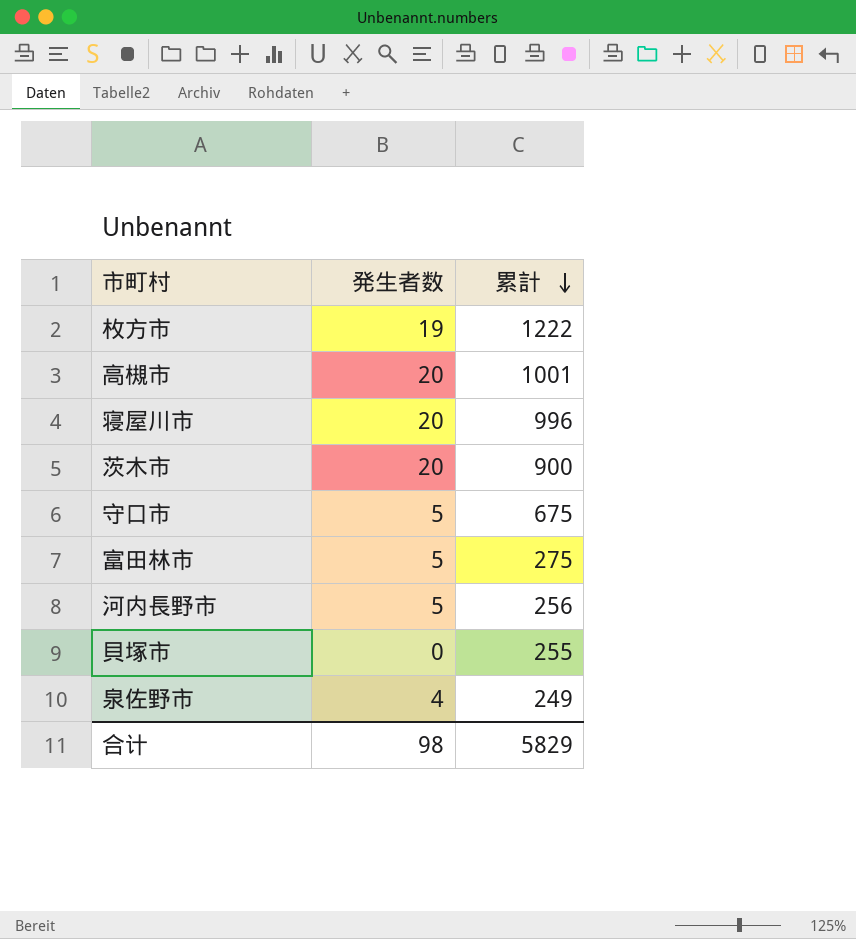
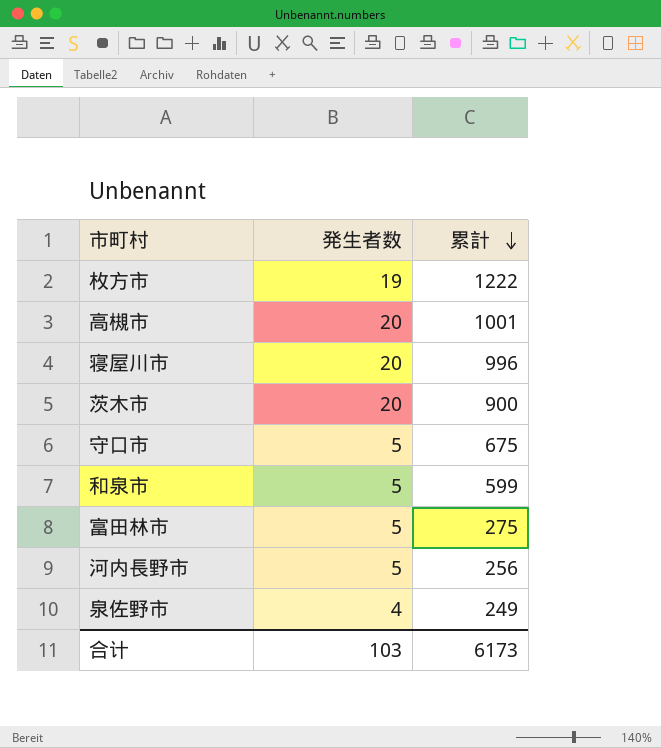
row 貝塚市: 0 | 255 -> none
row 和泉市: none -> 5 | 599
合计 | 発生者数: 98 -> 103
合计 | 累計: 5829 -> 6173

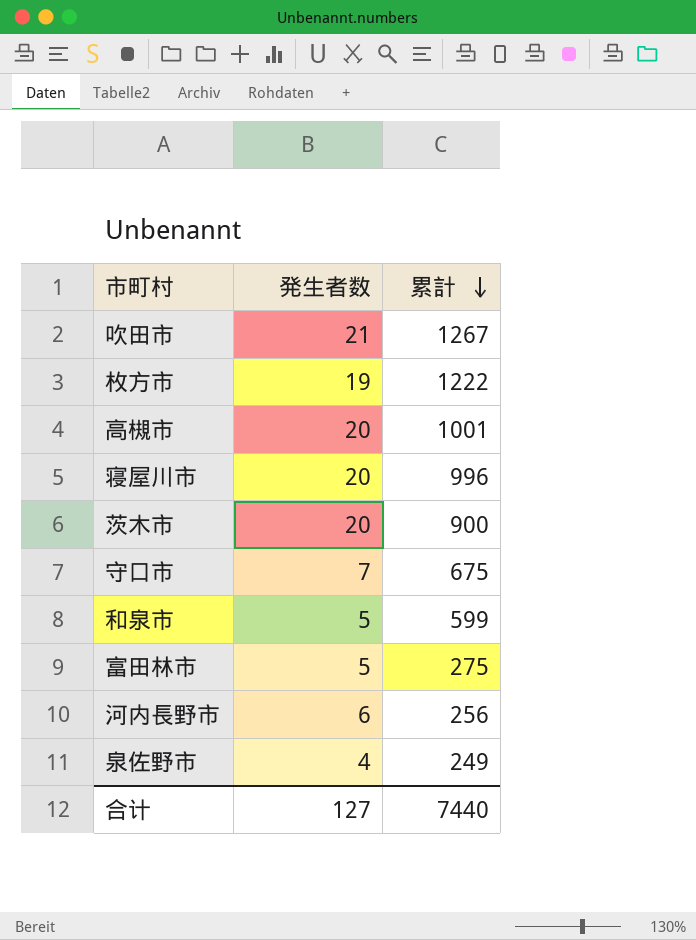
row 吹田市: none -> 21 | 1267
守口市 | 発生者数: 5 -> 7
河内長野市 | 発生者数: 5 -> 6
合计 | 発生者数: 103 -> 127
合计 | 累計: 6173 -> 7440

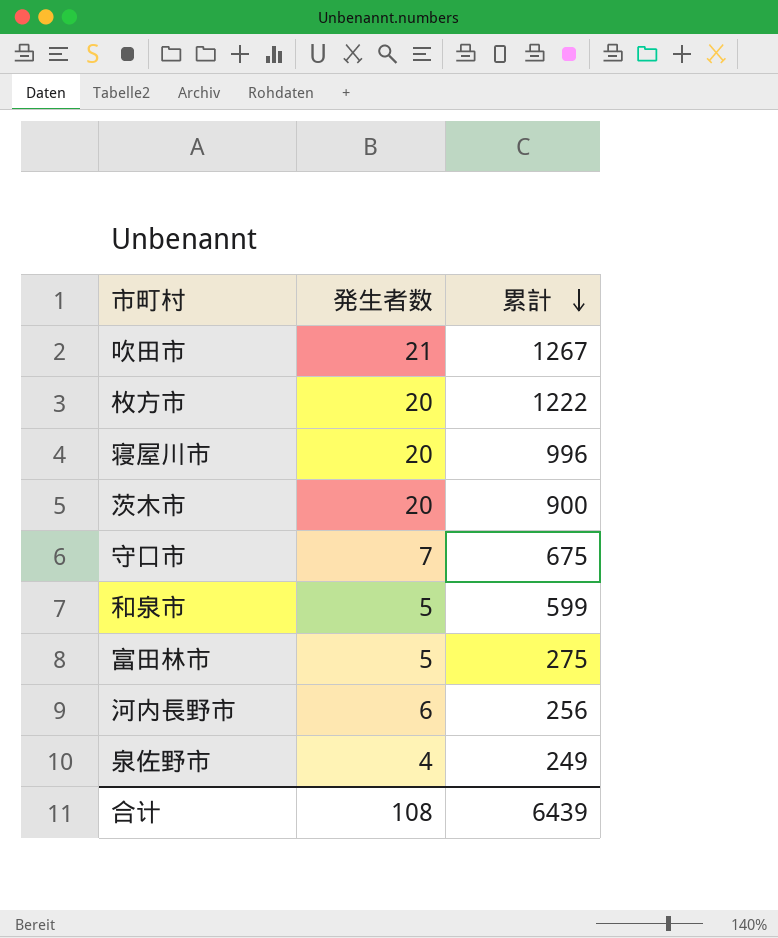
row 高槻市: 20 | 1001 -> none
枚方市 | 発生者数: 19 -> 20
合计 | 発生者数: 127 -> 108
合计 | 累計: 7440 -> 6439

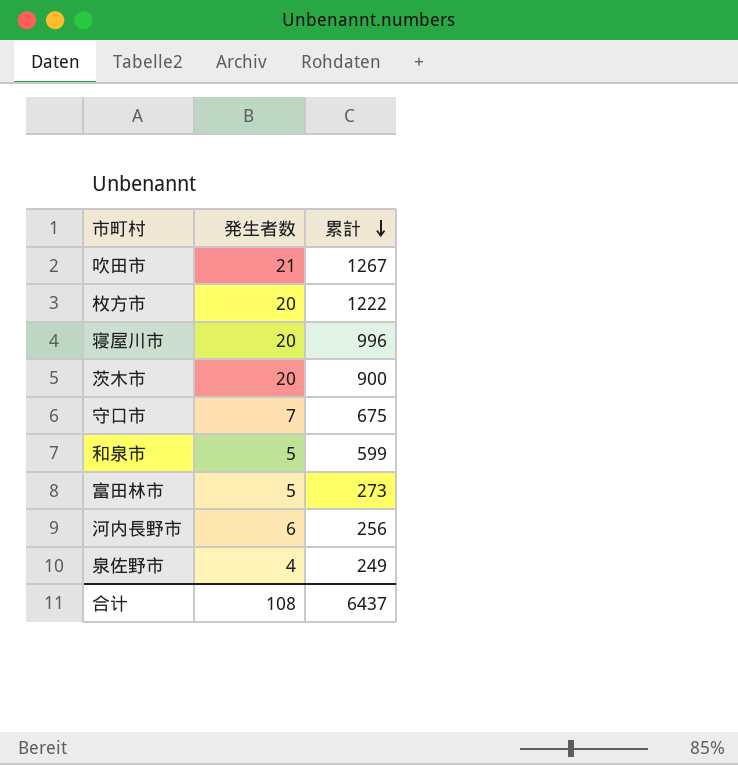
富田林市 | 累計: 275 -> 273
合计 | 累計: 6439 -> 6437

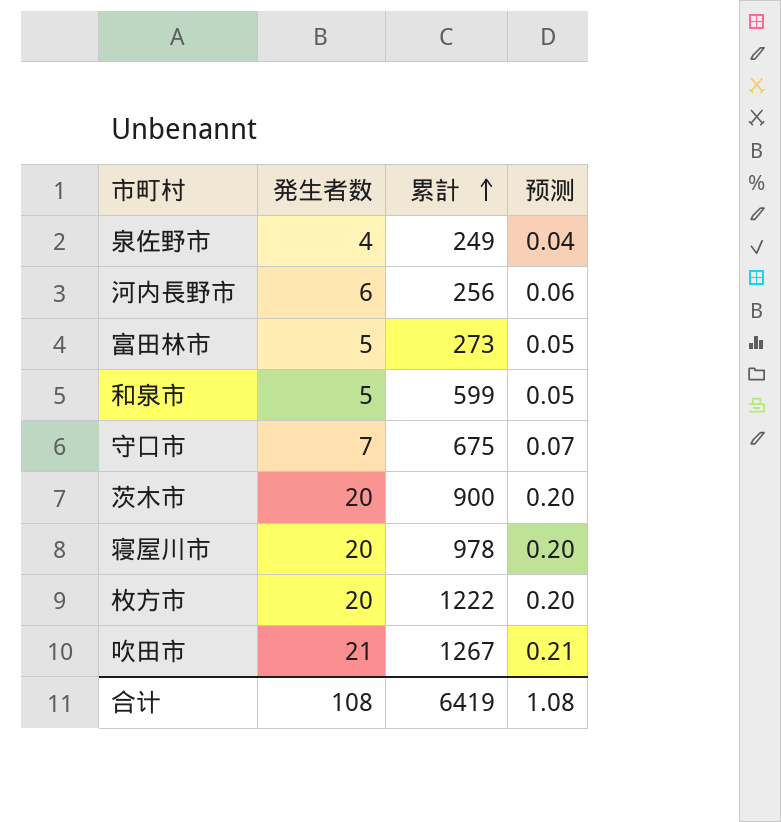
row order: 累計 descending -> 累計 ascending
column 预测 | formula: none -> [発生者数] * 0.01
寝屋川市 | 累計: 996 -> 978
合计 | 累計: 6437 -> 6419

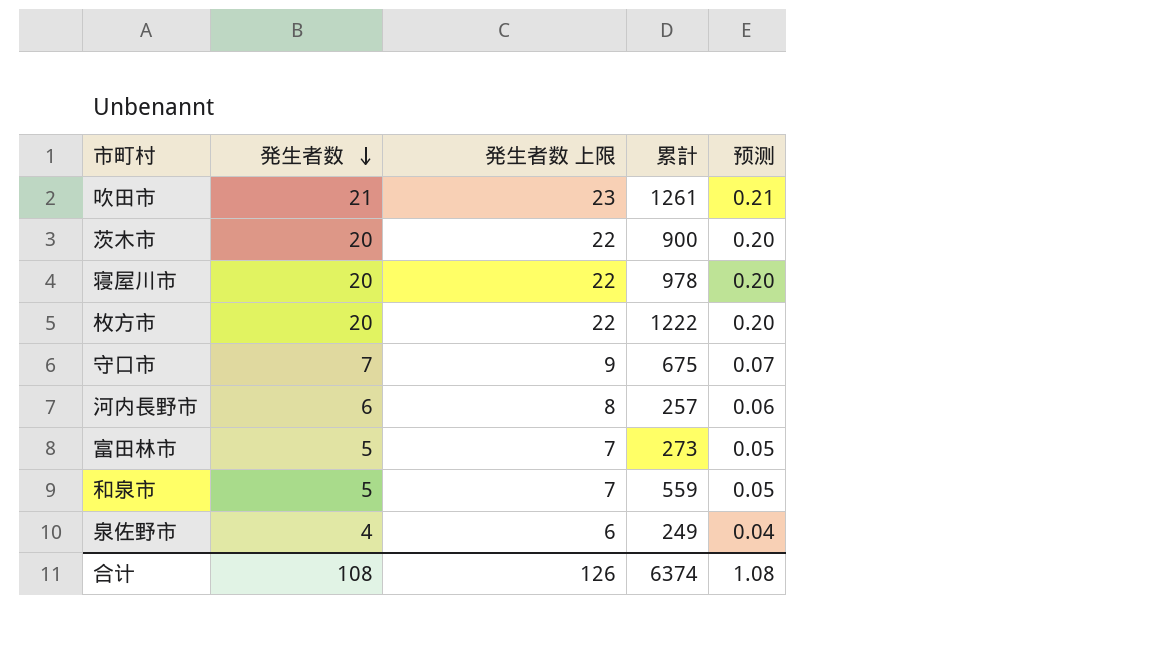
row order: 累計 ascending -> 発生者数 descending
column 発生者数 上限 | formula: none -> [発生者数] + 2
吹田市 | 累計: 1267 -> 1261
河内長野市 | 累計: 256 -> 257
和泉市 | 累計: 599 -> 559
合计 | 累計: 6419 -> 6374

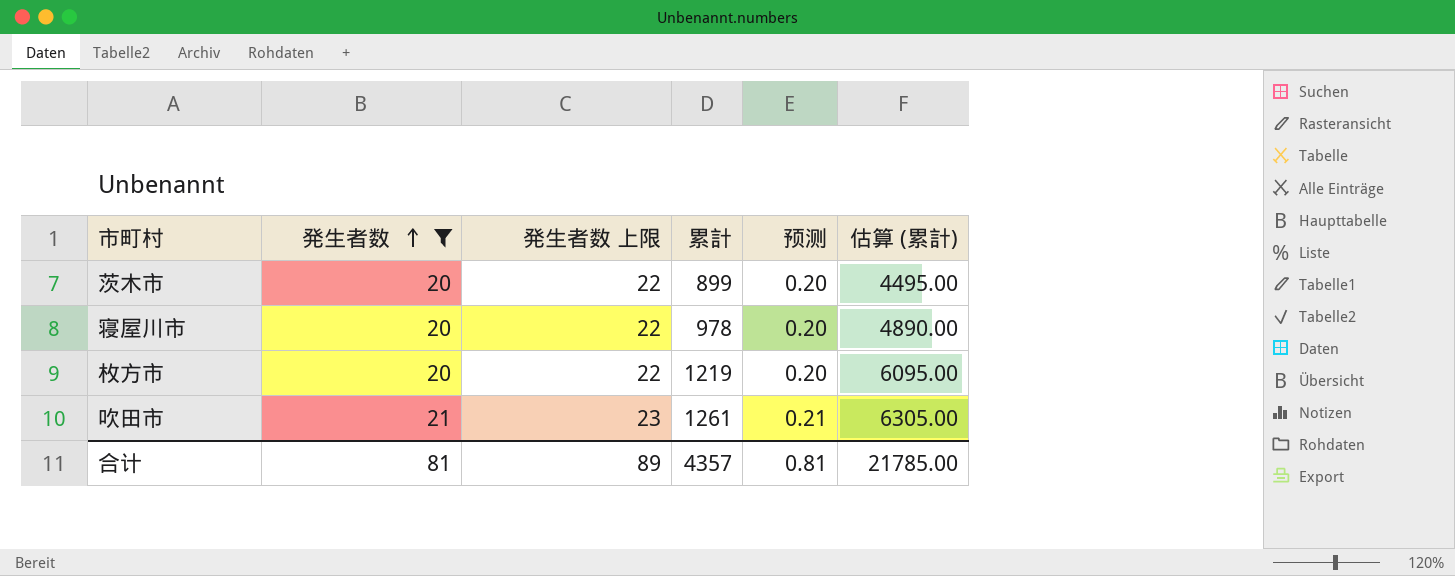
filter: none -> 発生者数 >= 20
row order: 発生者数 descending -> 発生者数 ascending
column 估算 (累計) | formula: none -> [累計] * 5
茨木市 | 累計: 900 -> 899
枚方市 | 累計: 1222 -> 1219
合计 | 発生者数: 108 -> 81
合计 | 発生者数 上限: 126 -> 89
合计 | 累計: 6374 -> 4357
合计 | 预测: 1.08 -> 0.81

